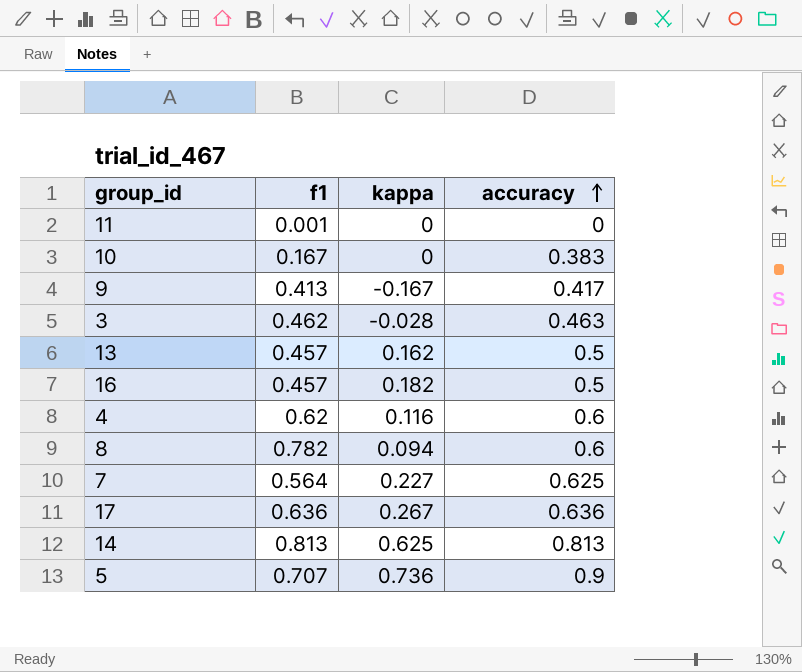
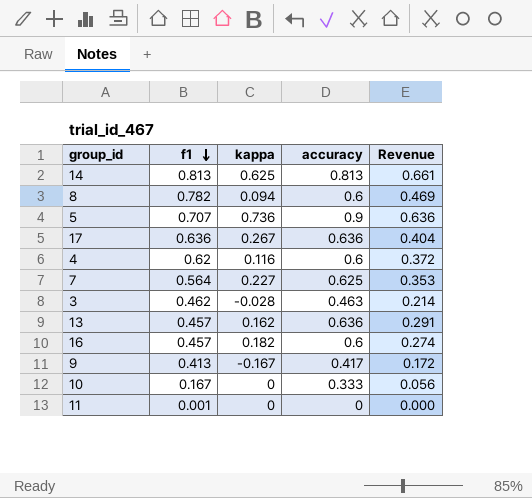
row order: accuracy ascending -> f1 descending
column Revenue | formula: none -> [f1] * [accuracy]
13 | accuracy: 0.5 -> 0.636
16 | accuracy: 0.5 -> 0.6
10 | accuracy: 0.383 -> 0.333

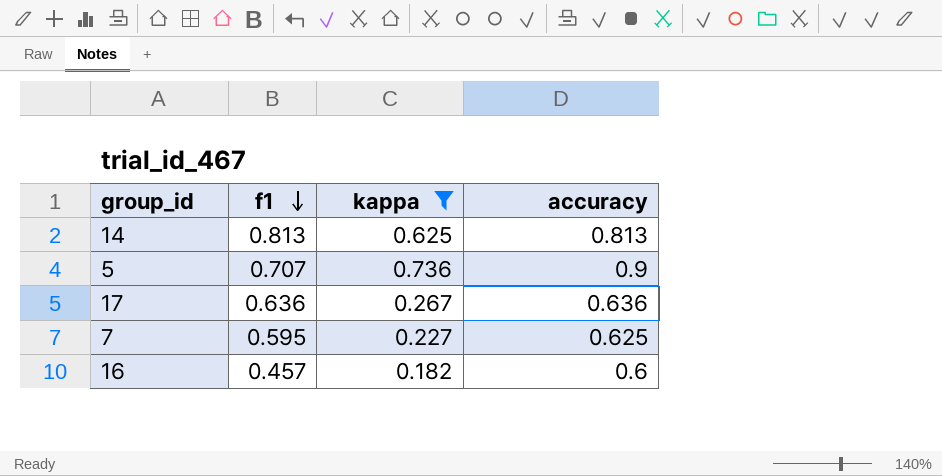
filter: none -> kappa >= 0.182
column Revenue | formula: [f1] * [accuracy] -> none
7 | f1: 0.564 -> 0.595

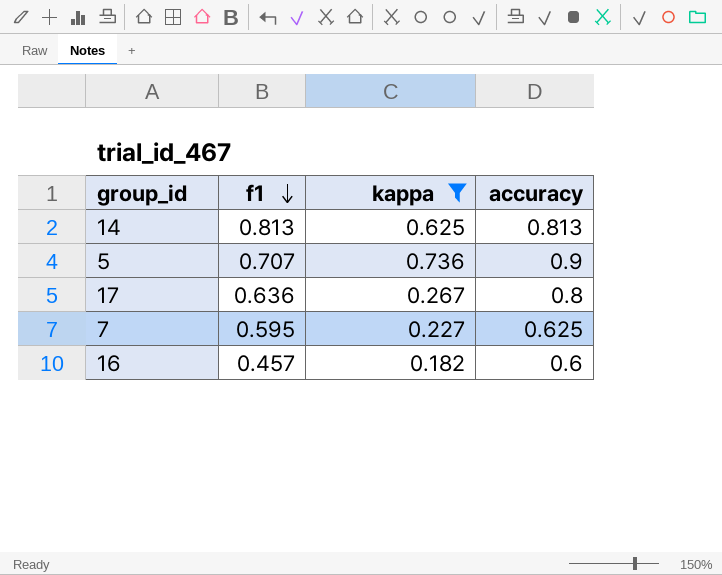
17 | accuracy: 0.636 -> 0.8

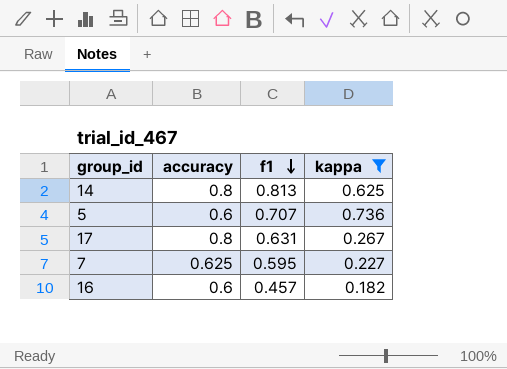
column accuracy | position: 4 -> 2
14 | accuracy: 0.813 -> 0.8
5 | accuracy: 0.9 -> 0.6
17 | f1: 0.636 -> 0.631

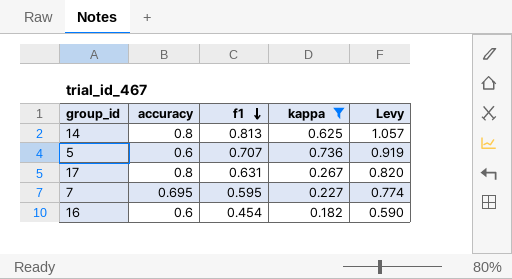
column Levy | formula: none -> [f1] * 1.3
7 | accuracy: 0.625 -> 0.695
16 | f1: 0.457 -> 0.454

